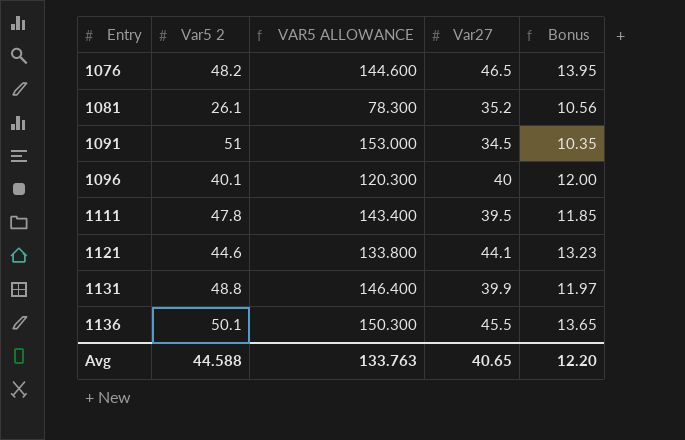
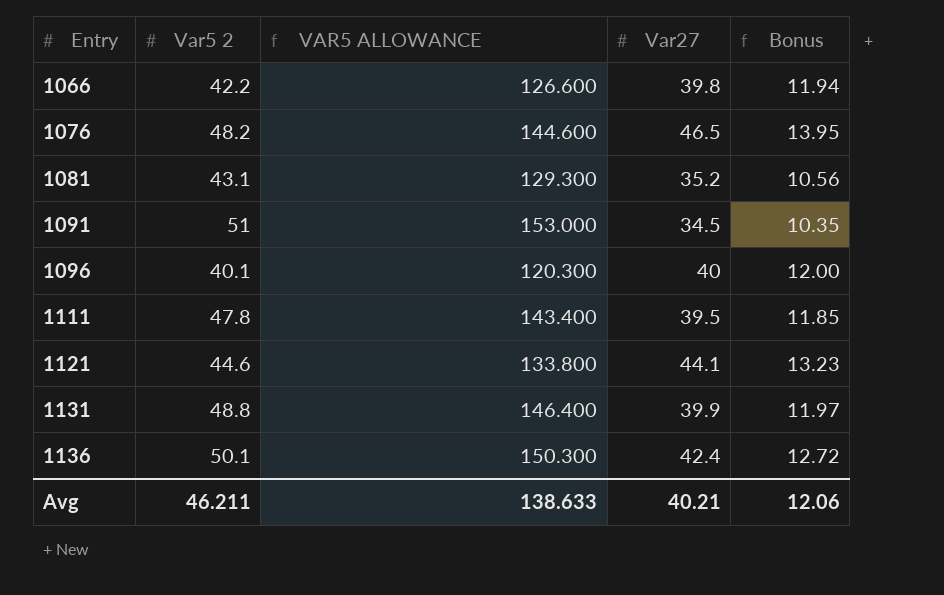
row 1066: none -> 42.2 | 126.600 | 39.8 | 11.94
1081 | Var5 2: 26.1 -> 43.1
1081 | VAR5 ALLOWANCE: 78.300 -> 129.300
1136 | Var27: 45.5 -> 42.4
1136 | Bonus: 13.65 -> 12.72
Avg | Var5 2: 44.588 -> 46.211
Avg | VAR5 ALLOWANCE: 133.763 -> 138.633
Avg | Var27: 40.65 -> 40.21
Avg | Bonus: 12.20 -> 12.06

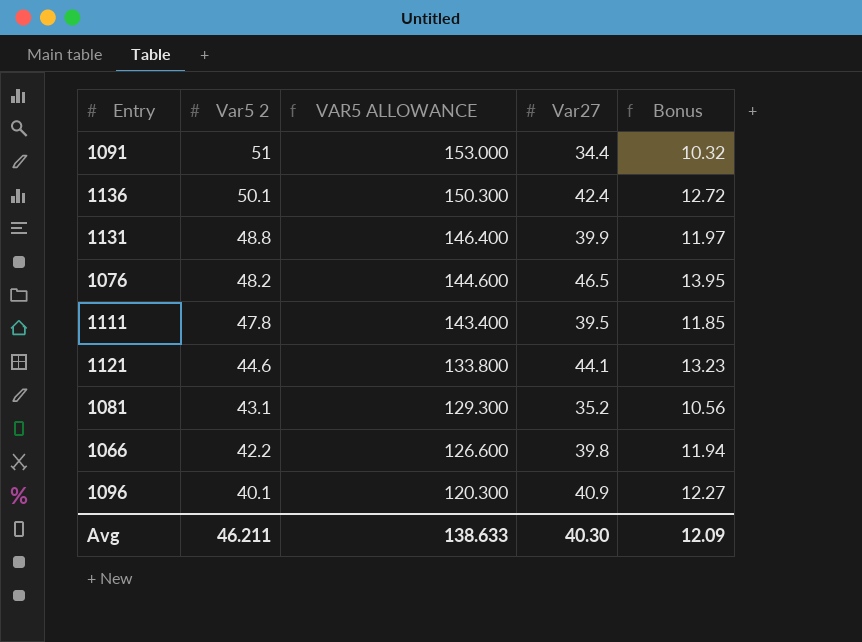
row order: Entry ascending -> Var5 2 descending
1091 | Var27: 34.5 -> 34.4
1091 | Bonus: 10.35 -> 10.32
1096 | Var27: 40 -> 40.9
1096 | Bonus: 12.00 -> 12.27
Avg | Var27: 40.21 -> 40.30
Avg | Bonus: 12.06 -> 12.09

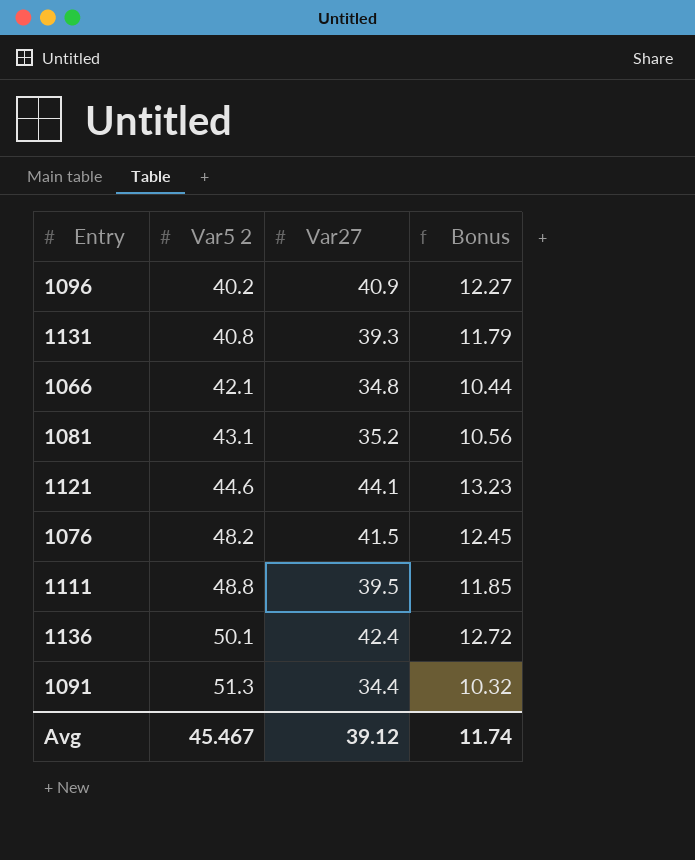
row order: Var5 2 descending -> Var5 2 ascending
column VAR5 ALLOWANCE | formula: [Var5 2] * 3 -> none
1096 | Var5 2: 40.1 -> 40.2
1131 | Var5 2: 48.8 -> 40.8
1131 | Var27: 39.9 -> 39.3
1131 | Bonus: 11.97 -> 11.79
1066 | Var5 2: 42.2 -> 42.1
1066 | Var27: 39.8 -> 34.8
1066 | Bonus: 11.94 -> 10.44
1076 | Var27: 46.5 -> 41.5
1076 | Bonus: 13.95 -> 12.45
1111 | Var5 2: 47.8 -> 48.8
1091 | Var5 2: 51 -> 51.3
Avg | Var5 2: 46.211 -> 45.467
Avg | Var27: 40.30 -> 39.12
Avg | Bonus: 12.09 -> 11.74

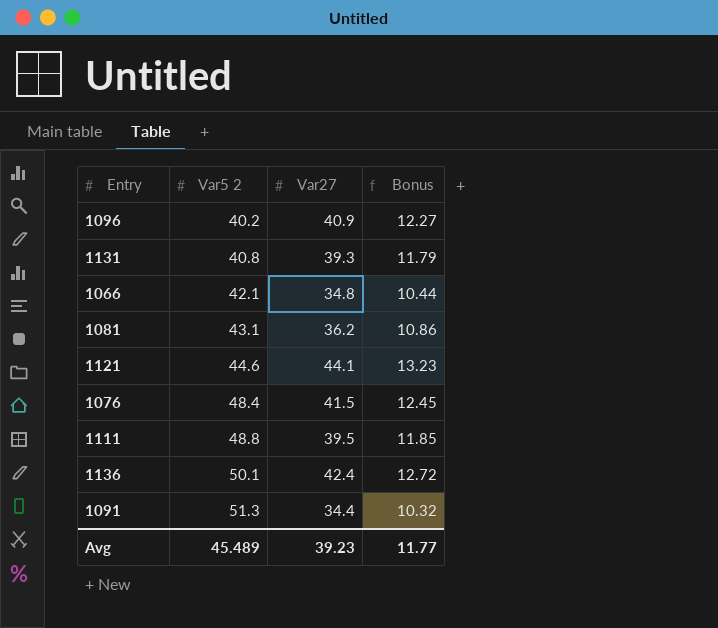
1081 | Var27: 35.2 -> 36.2
1081 | Bonus: 10.56 -> 10.86
1076 | Var5 2: 48.2 -> 48.4
Avg | Var5 2: 45.467 -> 45.489
Avg | Var27: 39.12 -> 39.23
Avg | Bonus: 11.74 -> 11.77

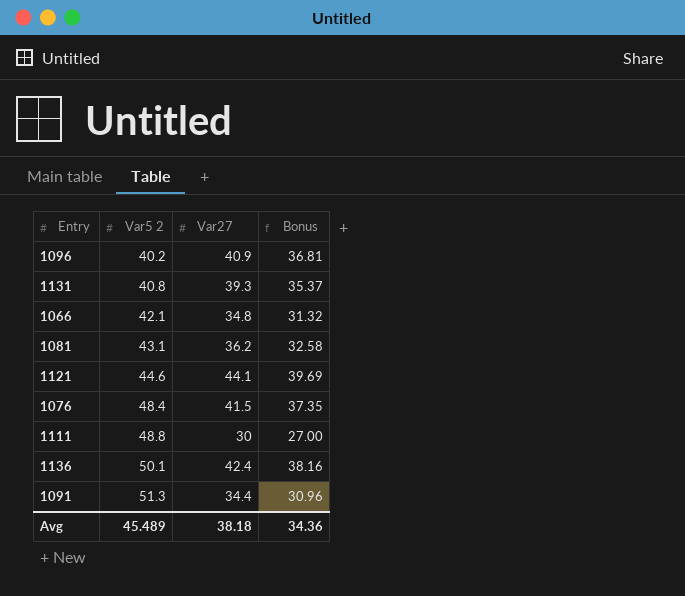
column Bonus | formula: [Var27] * 0.3 -> [Var27] * 0.9
1111 | Var27: 39.5 -> 30
Avg | Var27: 39.23 -> 38.18
Avg | Bonus: 11.77 -> 34.36

